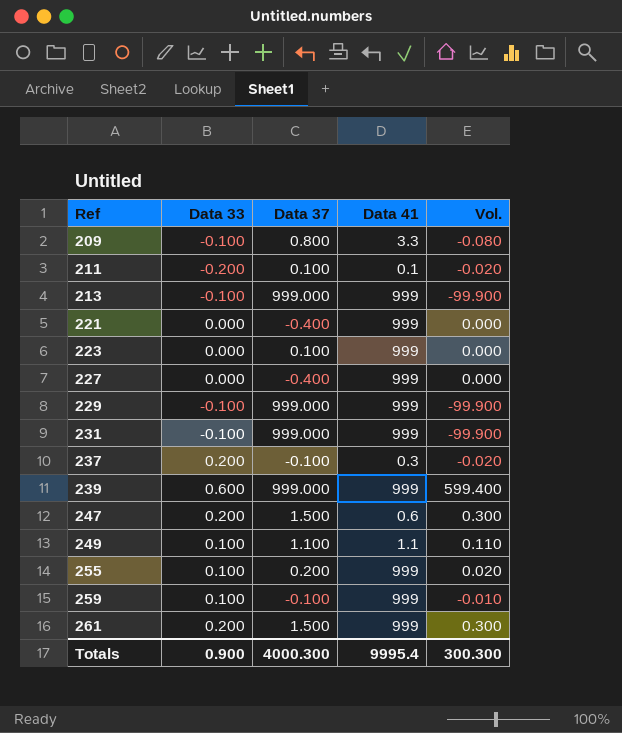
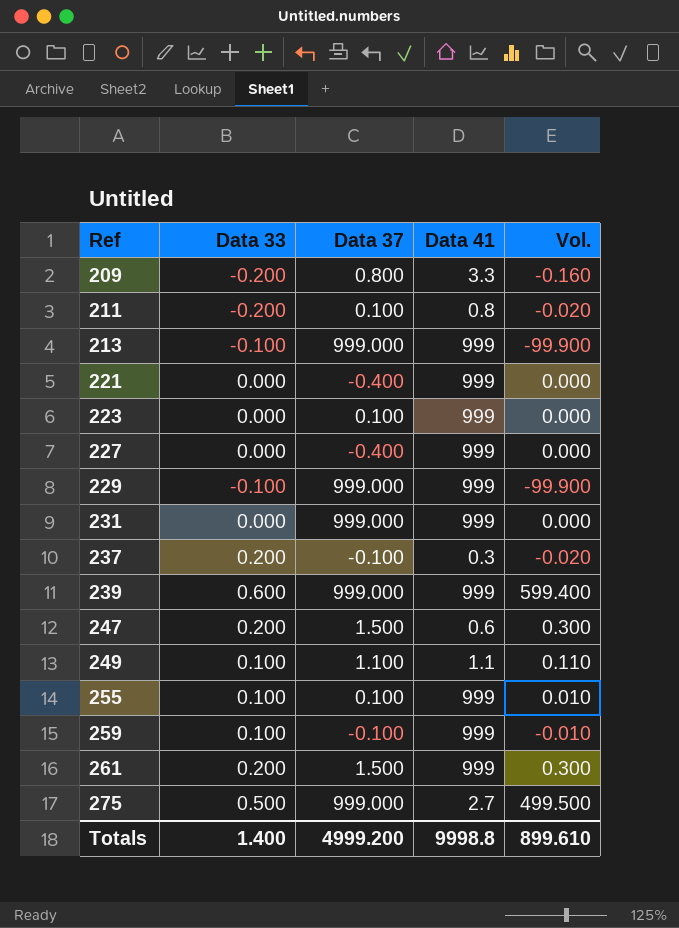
209 | Data 33: -0.100 -> -0.200
209 | Vol.: -0.080 -> -0.160
211 | Data 41: 0.1 -> 0.8
231 | Data 33: -0.100 -> 0.000
231 | Vol.: -99.900 -> 0.000
255 | Data 37: 0.200 -> 0.100
255 | Vol.: 0.020 -> 0.010
row 275: none -> 0.500 | 999.000 | 2.7 | 499.500
Totals | Data 33: 0.900 -> 1.400
Totals | Data 37: 4000.300 -> 4999.200
Totals | Data 41: 9995.4 -> 9998.8
Totals | Vol.: 300.300 -> 899.610

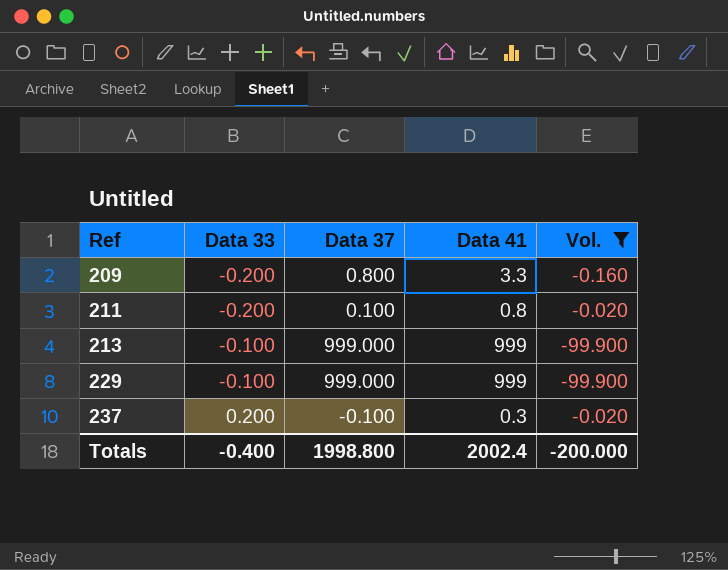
filter: none -> Vol. <= -0.020
Totals | Data 33: 1.400 -> -0.400
Totals | Data 37: 4999.200 -> 1998.800
Totals | Data 41: 9998.8 -> 2002.4
Totals | Vol.: 899.610 -> -200.000

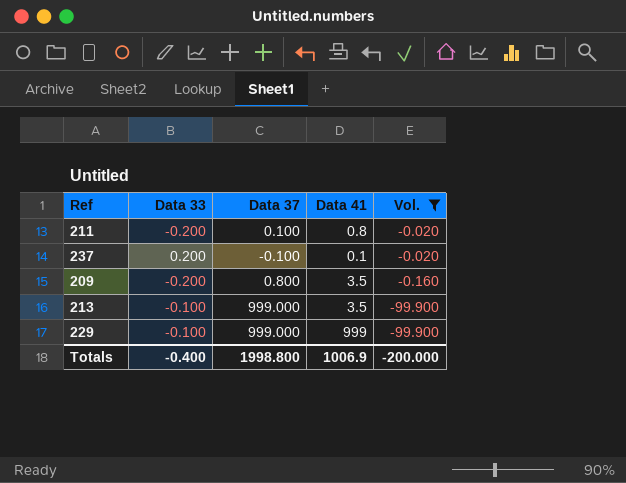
row order: Ref ascending -> Vol. descending
237 | Data 41: 0.3 -> 0.1
209 | Data 41: 3.3 -> 3.5
213 | Data 41: 999 -> 3.5
Totals | Data 41: 2002.4 -> 1006.9

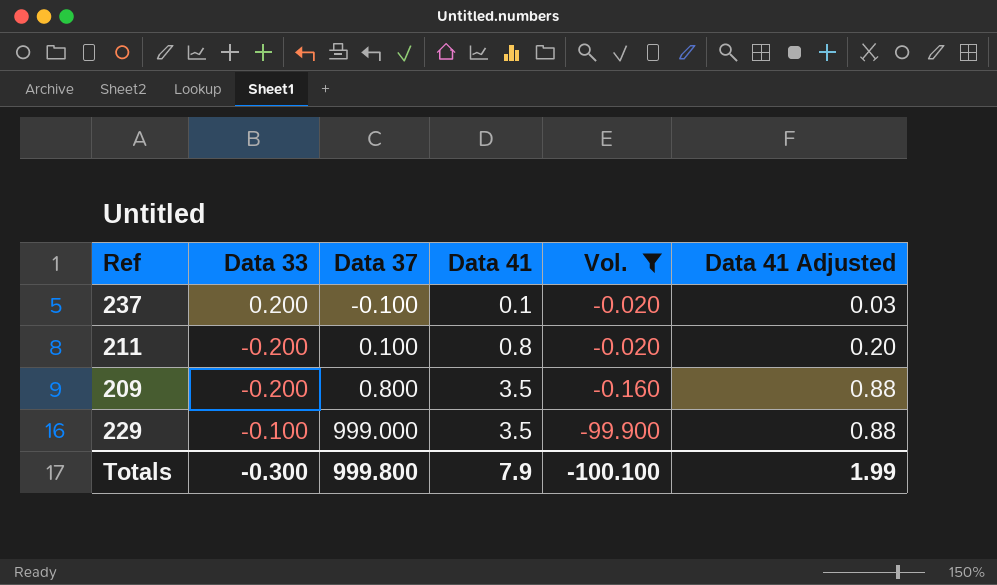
row order: Vol. descending -> Data 37 ascending
column Data 41 Adjusted | formula: none -> [Data 41] * 0.25
row 213: -0.100 | 999.000 | 3.5 | -99.900 -> none
229 | Data 41: 999 -> 3.5
Totals | Data 33: -0.400 -> -0.300
Totals | Data 37: 1998.800 -> 999.800
Totals | Data 41: 1006.9 -> 7.9
Totals | Vol.: -200.000 -> -100.100

